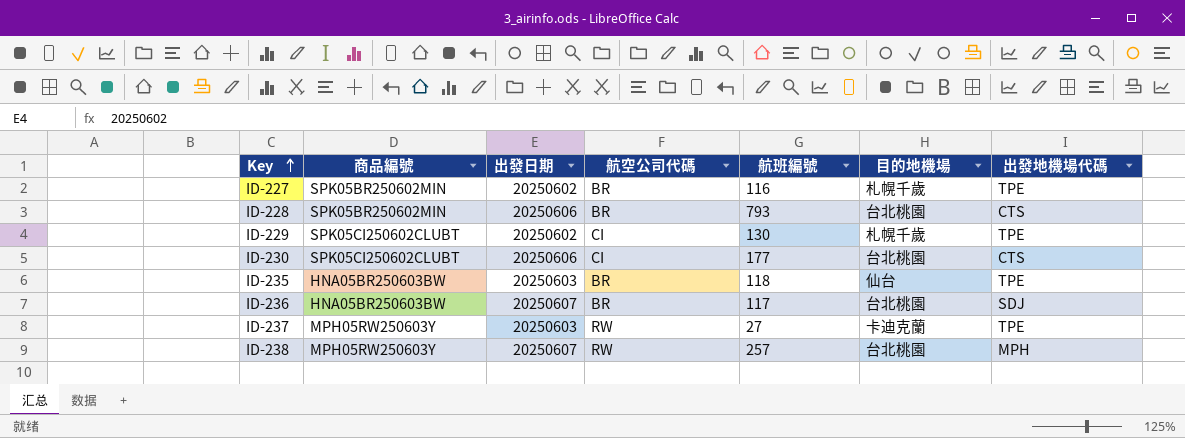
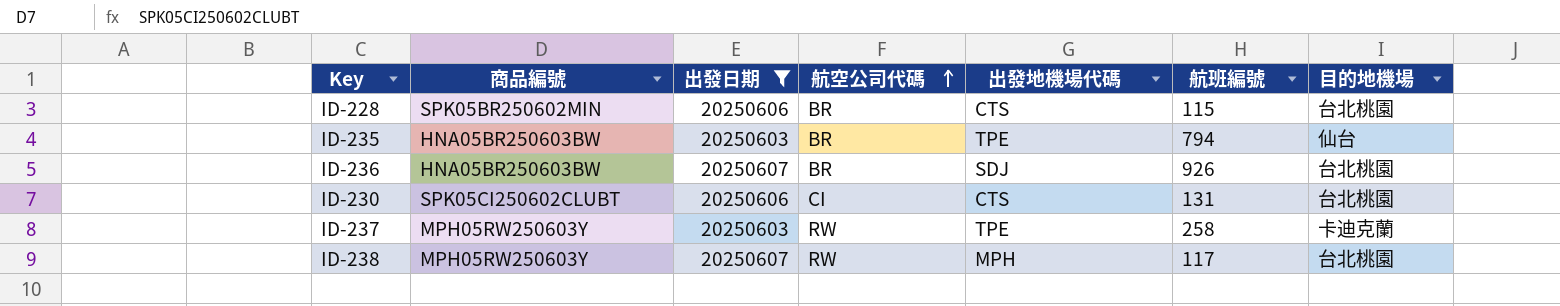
filter: none -> 出發日期 != 20250602
row order: Key ascending -> 航空公司代碼 ascending
column 出發地機場代碼 | position: 7 -> 5
ID-228 | 航班編號: 793 -> 115
ID-235 | 航班編號: 118 -> 794
ID-236 | 航班編號: 117 -> 926
ID-230 | 航班編號: 177 -> 131
ID-237 | 航班編號: 27 -> 258
ID-238 | 航班編號: 257 -> 117

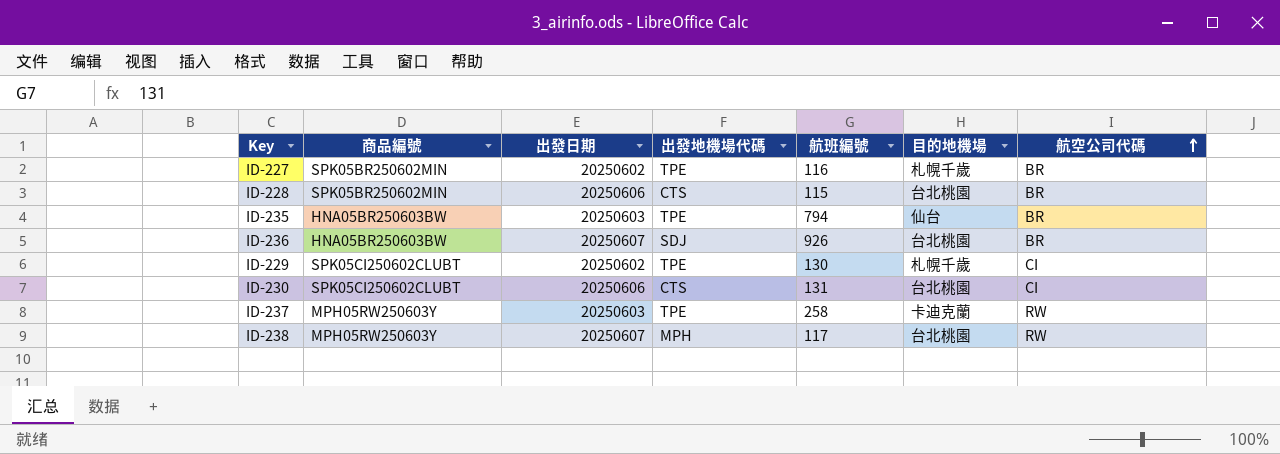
filter: 出發日期 != 20250602 -> none
column 航空公司代碼 | position: 4 -> 7

